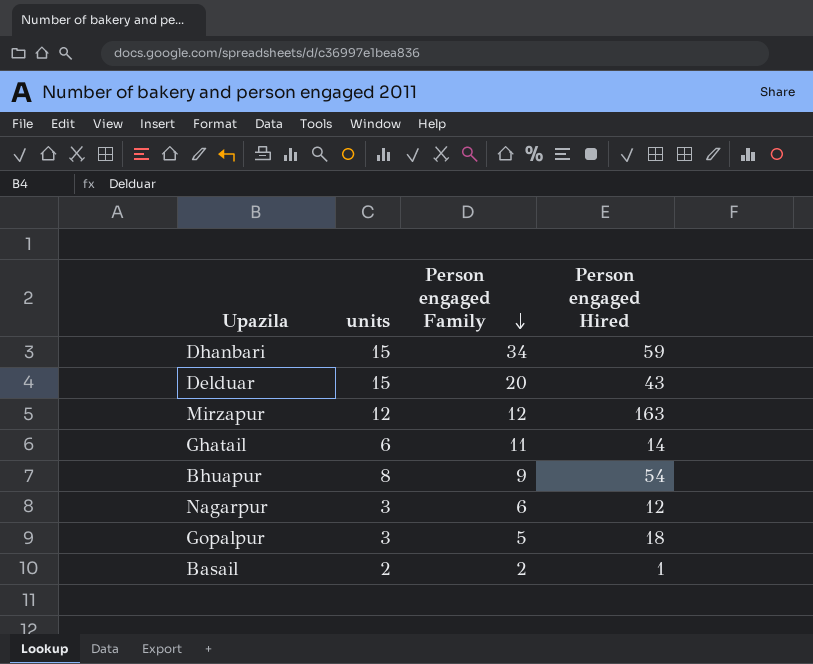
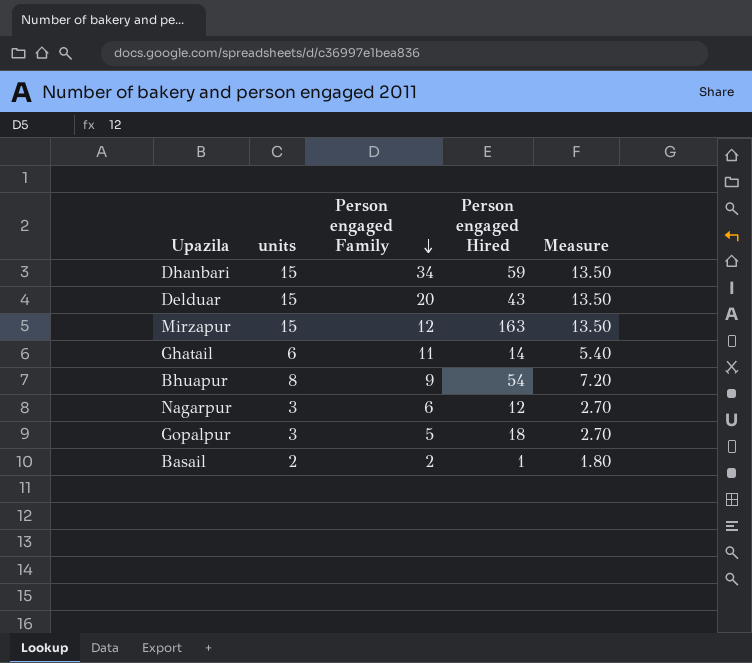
column Measure | formula: none -> [units] * 0.9
Mirzapur | units: 12 -> 15

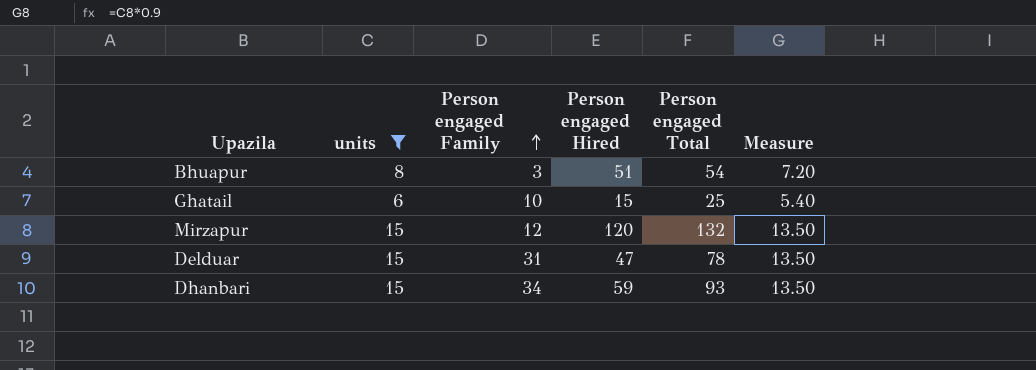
filter: none -> units >= 6
row order: Person engaged Family descending -> Person engaged Family ascending
column Person engaged Total | formula: none -> [Person engaged Family] + [Person engaged Hired]
Bhuapur | Person engaged Family: 9 -> 3
Bhuapur | Person engaged Hired: 54 -> 51
Ghatail | Person engaged Family: 11 -> 10
Ghatail | Person engaged Hired: 14 -> 15
Mirzapur | Person engaged Hired: 163 -> 120
Delduar | Person engaged Family: 20 -> 31
Delduar | Person engaged Hired: 43 -> 47

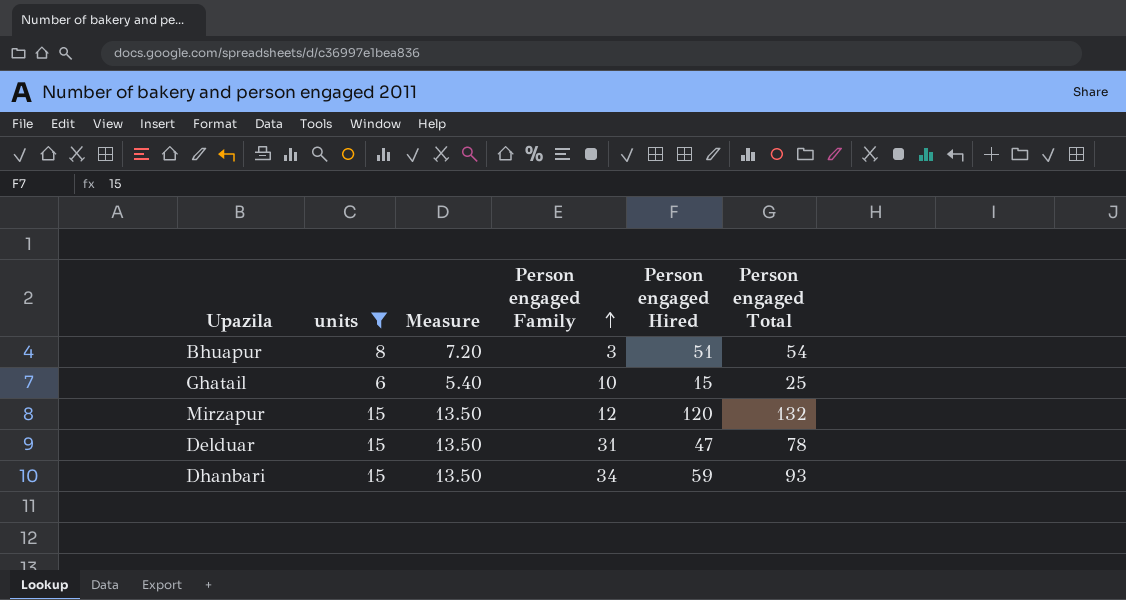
column Measure | position: 6 -> 3

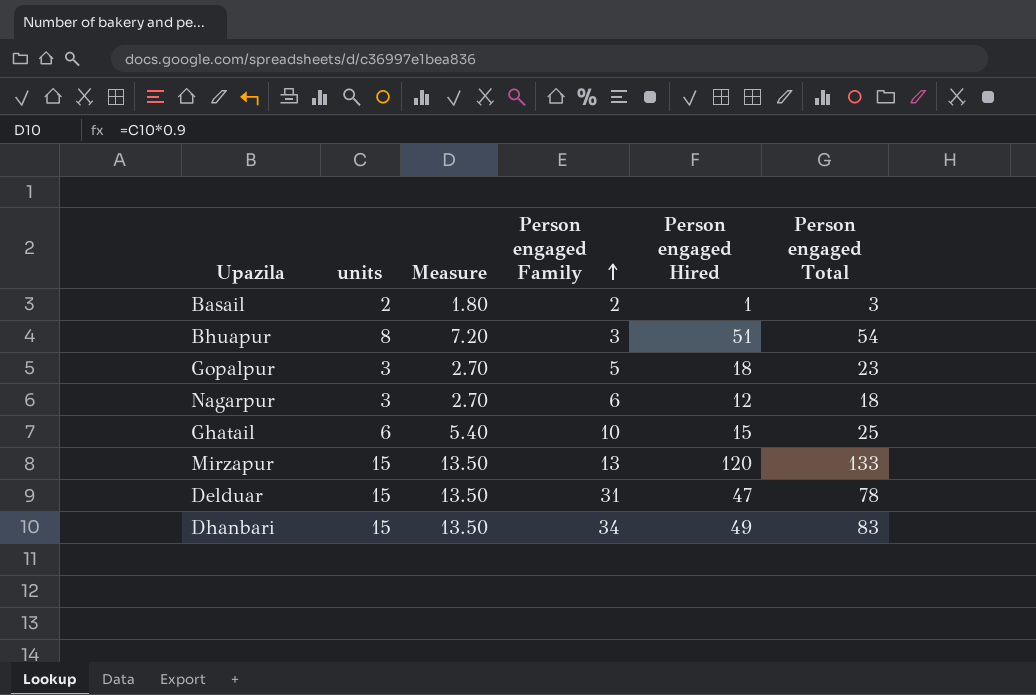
filter: units >= 6 -> none
Mirzapur | Person engaged Family: 12 -> 13
Mirzapur | Person engaged Total: 132 -> 133
Dhanbari | Person engaged Hired: 59 -> 49
Dhanbari | Person engaged Total: 93 -> 83

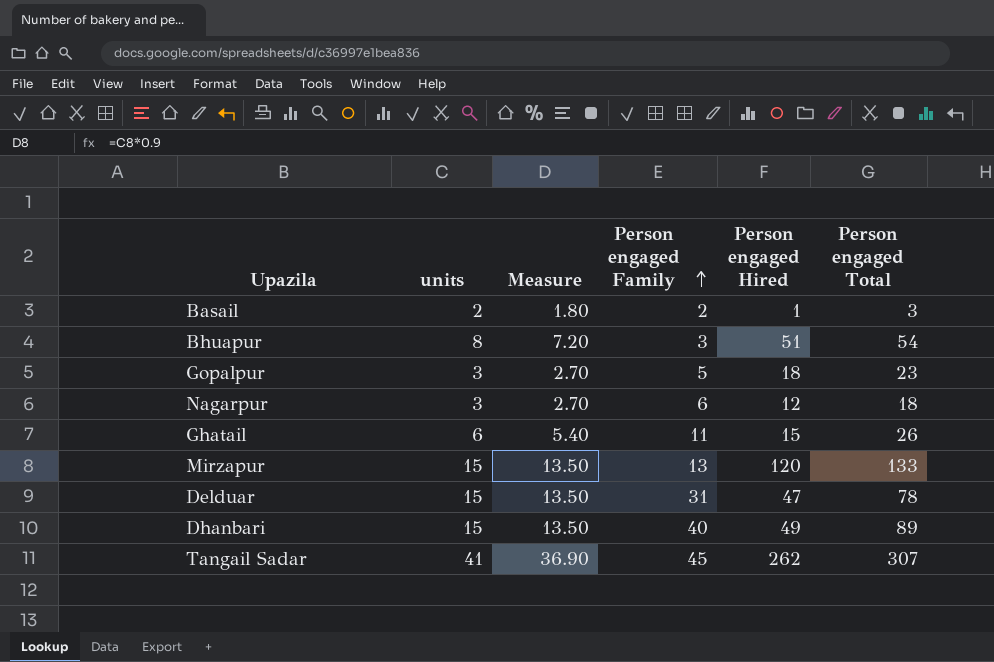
Ghatail | Person engaged Family: 10 -> 11
Ghatail | Person engaged Total: 25 -> 26
Dhanbari | Person engaged Family: 34 -> 40
Dhanbari | Person engaged Total: 83 -> 89
row Tangail Sadar: none -> 41 | 36.90 | 45 | 262 | 307

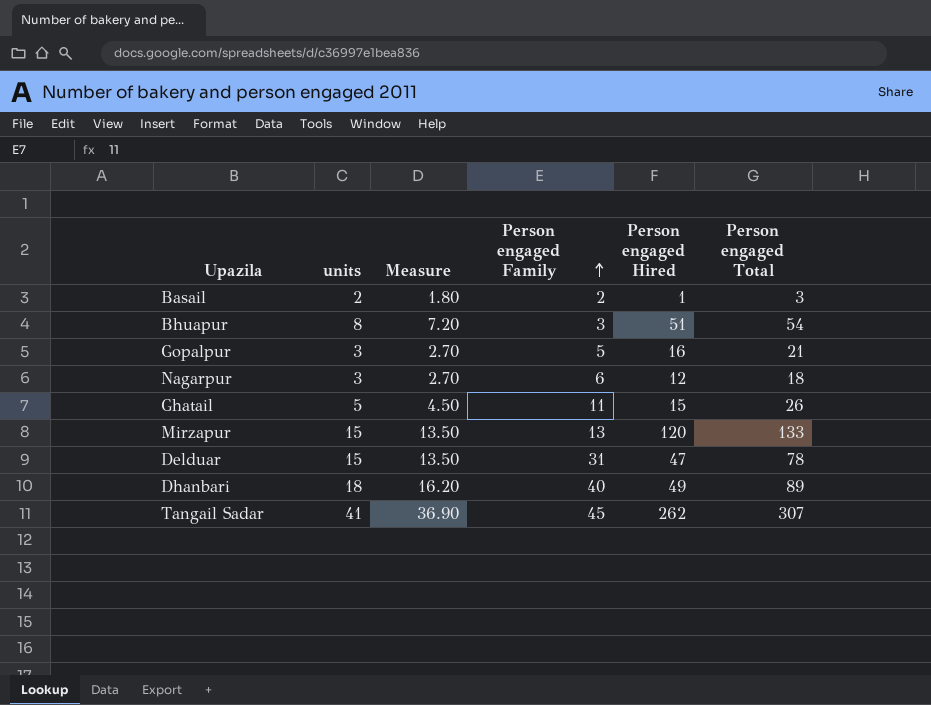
Gopalpur | Person engaged Hired: 18 -> 16
Gopalpur | Person engaged Total: 23 -> 21
Ghatail | units: 6 -> 5
Ghatail | Measure: 5.40 -> 4.50
Dhanbari | units: 15 -> 18
Dhanbari | Measure: 13.50 -> 16.20

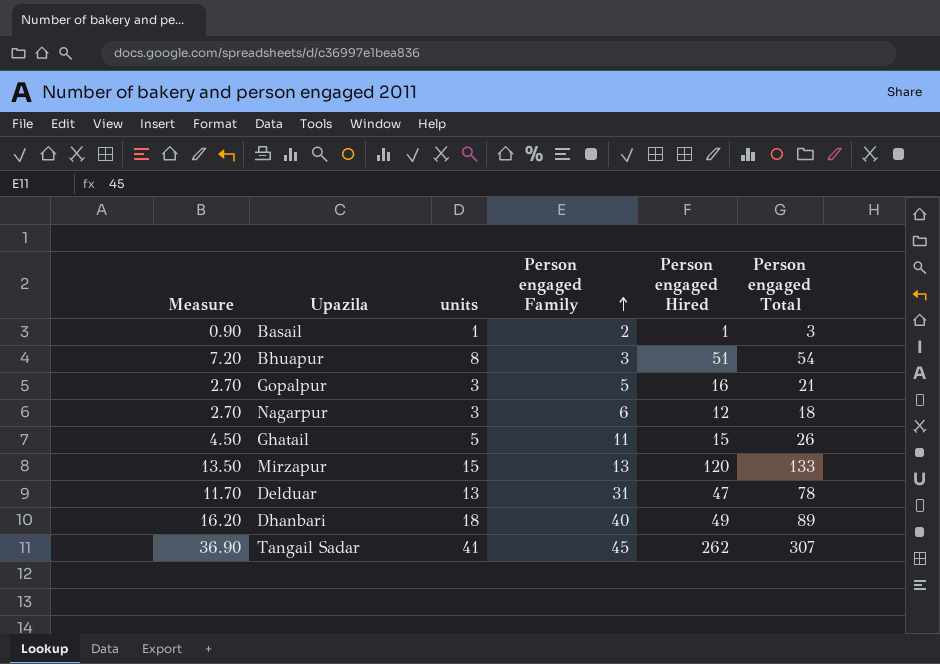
column Measure | position: 3 -> 1
Basail | Measure: 1.80 -> 0.90
Basail | units: 2 -> 1
Delduar | Measure: 13.50 -> 11.70
Delduar | units: 15 -> 13

